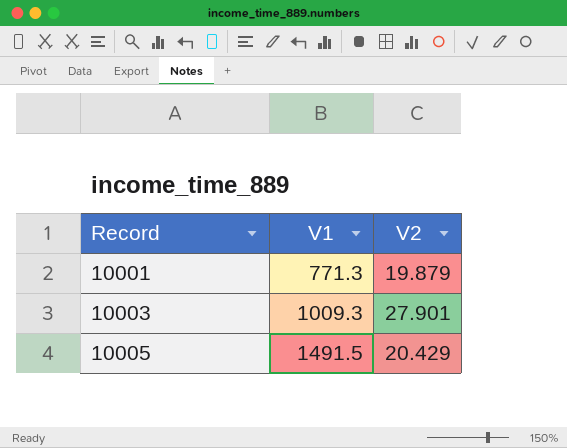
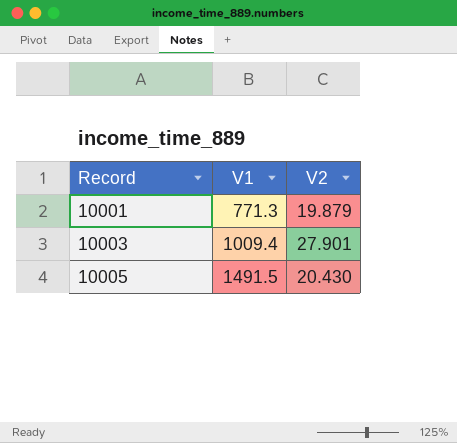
10003 | V1: 1009.3 -> 1009.4
10005 | V2: 20.429 -> 20.430

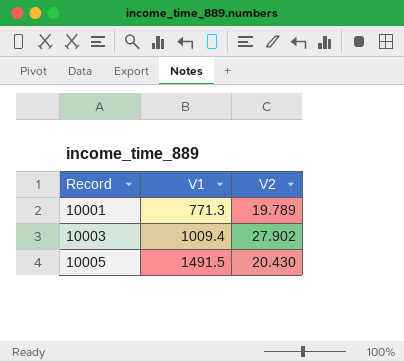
10001 | V2: 19.879 -> 19.789
10003 | V2: 27.901 -> 27.902

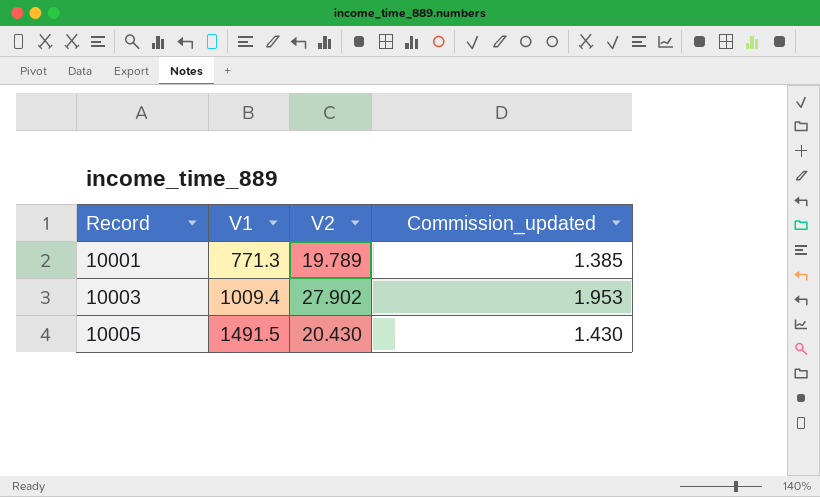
column Commission_updated | formula: none -> [V2] * 0.07

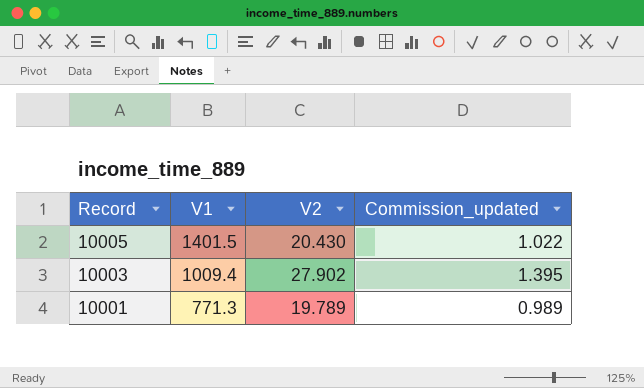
row order: Record ascending -> Record descending
column Commission_updated | formula: [V2] * 0.07 -> [V2] * 0.05
10005 | V1: 1491.5 -> 1401.5

